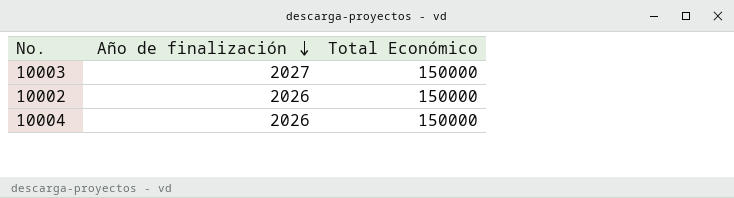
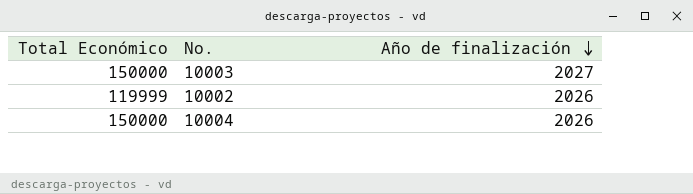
column Total Económico | position: 3 -> 1
10002 | Total Económico: 150000 -> 119999

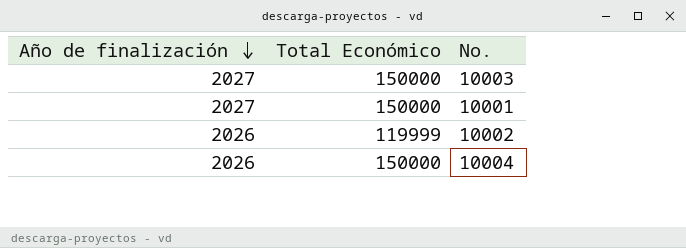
column Año de finalización | position: 3 -> 1
row 10001: none -> 2027 | 150000

